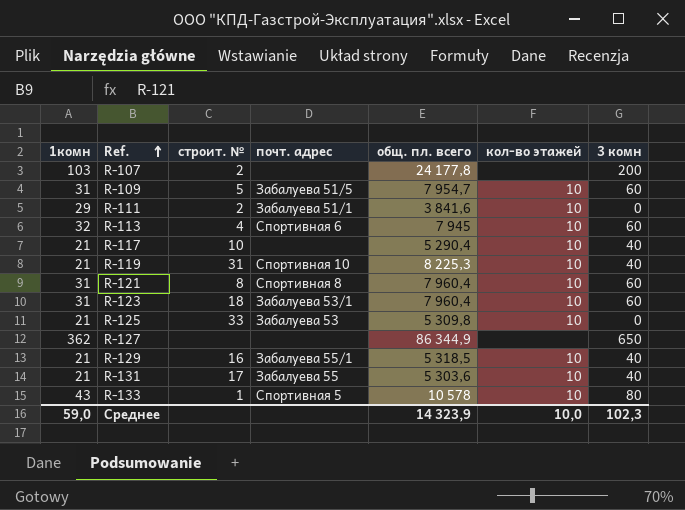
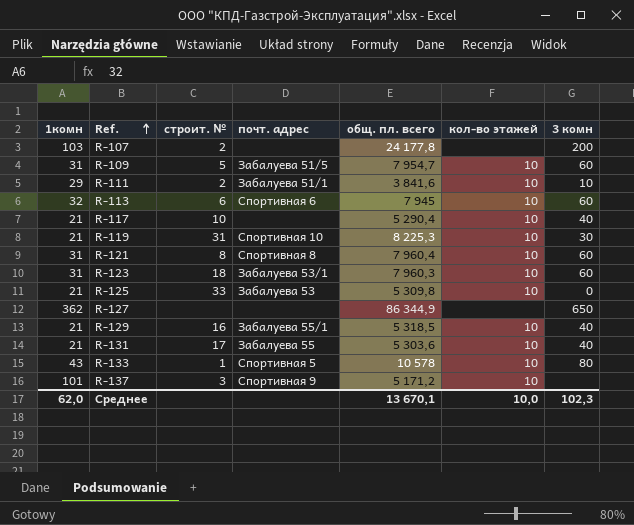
R-111 | 3 комн: 0 -> 10
R-113 | строит. №: 4 -> 6
R-119 | 3 комн: 40 -> 30
R-123 | общ. пл. всего: 7 960,4 -> 7 960,3
row R-137: none -> 101 | 3 | Спортивная 9 | 5 171,2 | 10 | none
Среднее | 1комн: 59,0 -> 62,0
Среднее | общ. пл. всего: 14 323,9 -> 13 670,1

